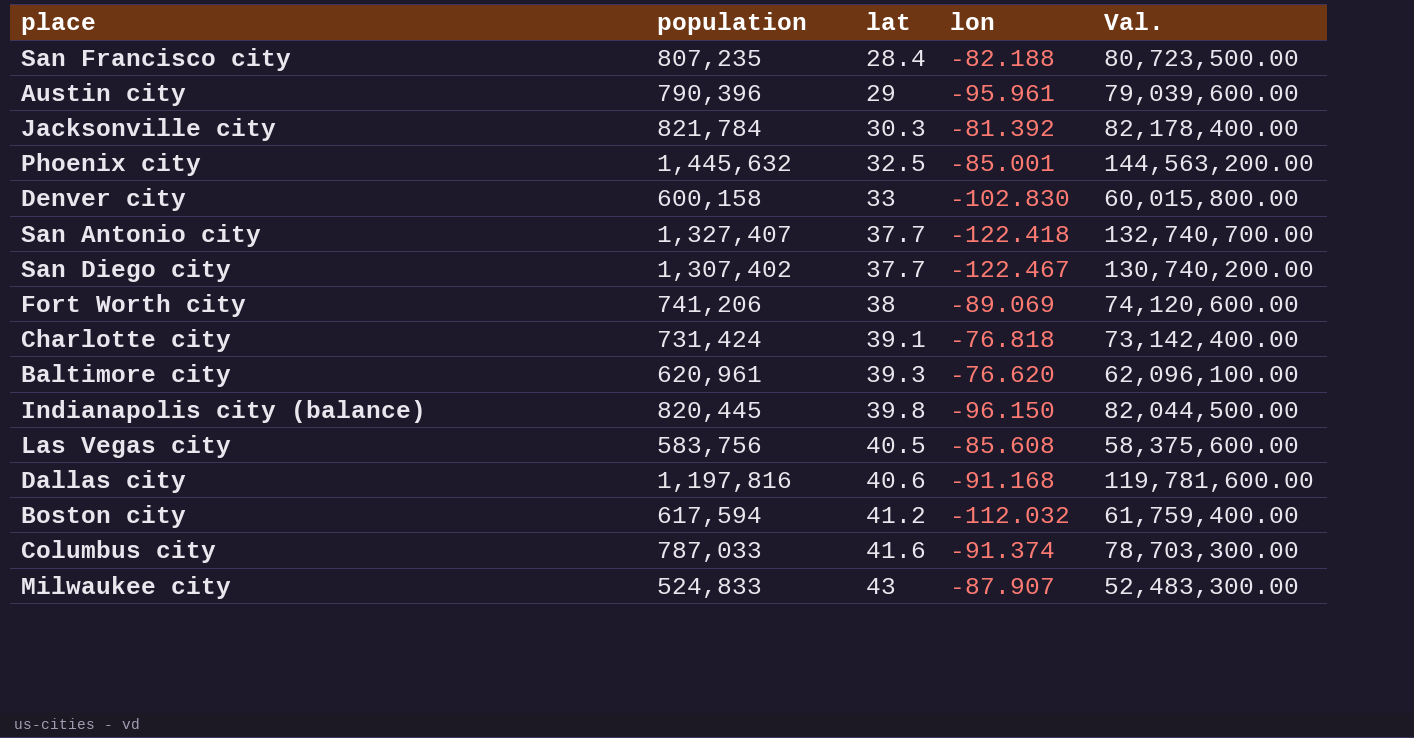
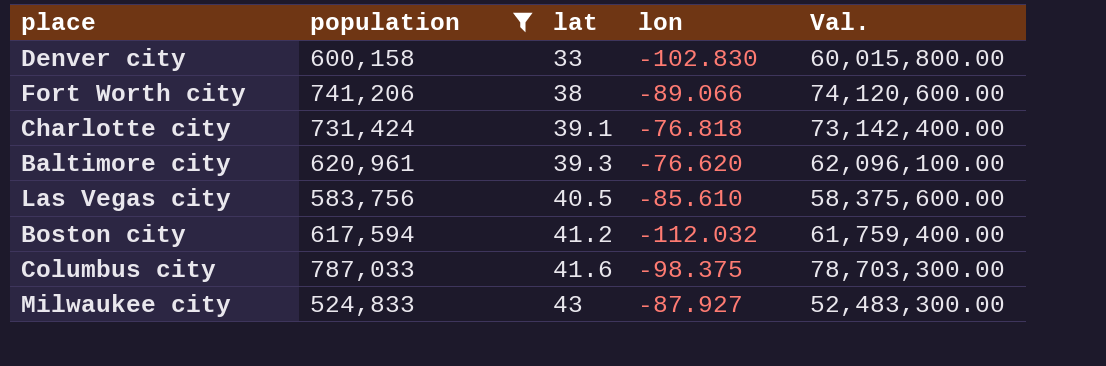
filter: none -> population <= 787,033
Fort Worth city | lon: -89.069 -> -89.066
Las Vegas city | lon: -85.608 -> -85.610
Columbus city | lon: -91.374 -> -98.375
Milwaukee city | lon: -87.907 -> -87.927

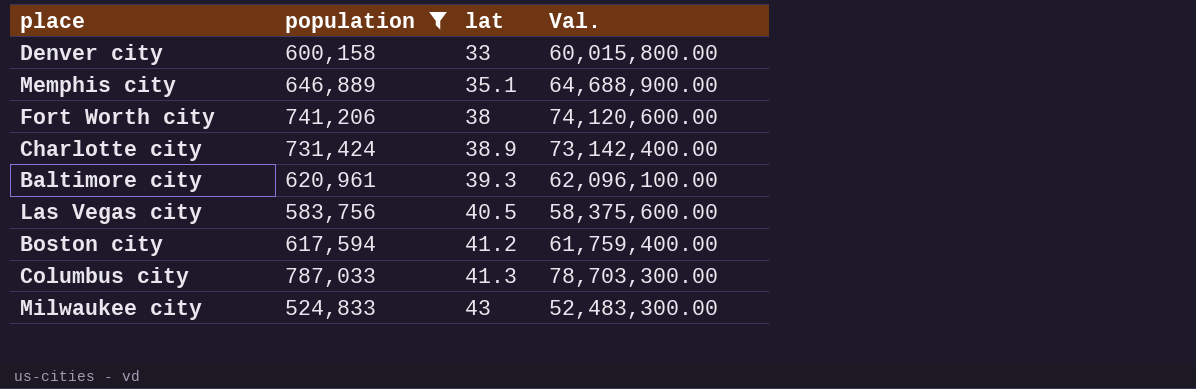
column lon | position: 4 -> none
row Memphis city: none -> 646,889 | 35.1 | 64,688,900.00
Charlotte city | lat: 39.1 -> 38.9
Columbus city | lat: 41.6 -> 41.3

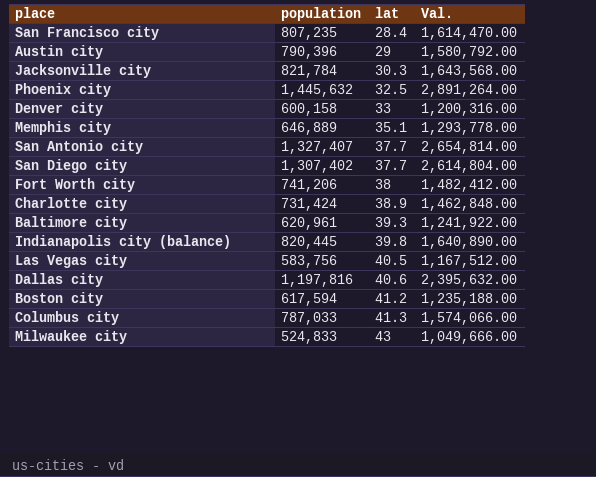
filter: population <= 787,033 -> none
column Val. | formula: [population] * 100 -> [population] * 2

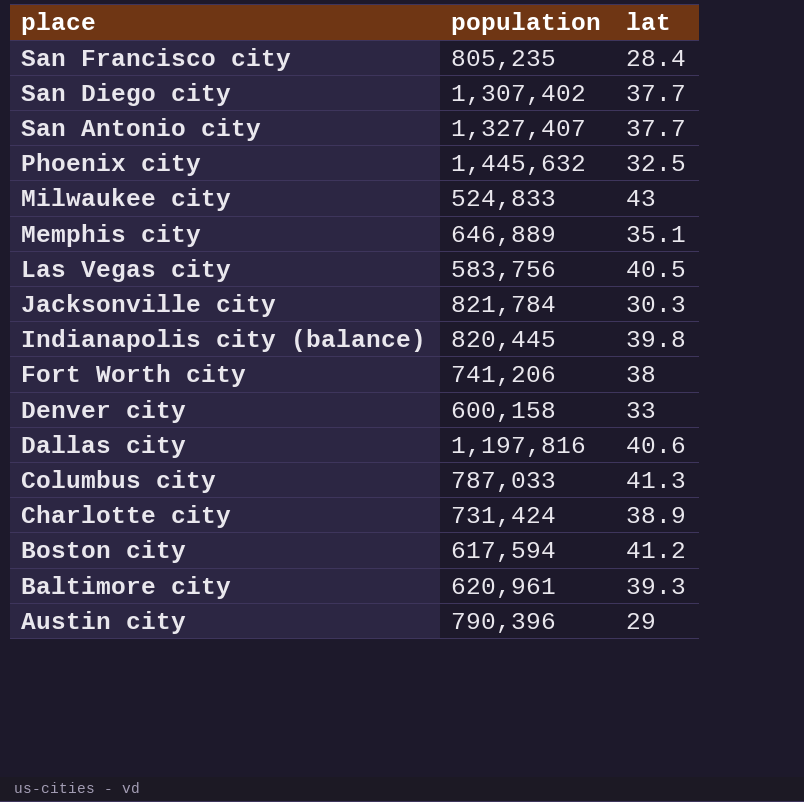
row order: lat ascending -> place descending
column Val. | formula: [population] * 2 -> none
San Francisco city | population: 807,235 -> 805,235

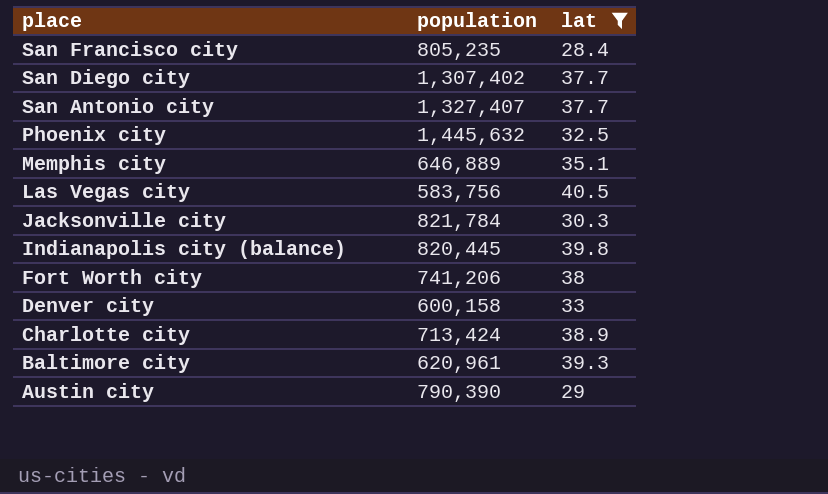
filter: none -> lat <= 40.5
Charlotte city | population: 731,424 -> 713,424
Austin city | population: 790,396 -> 790,390

